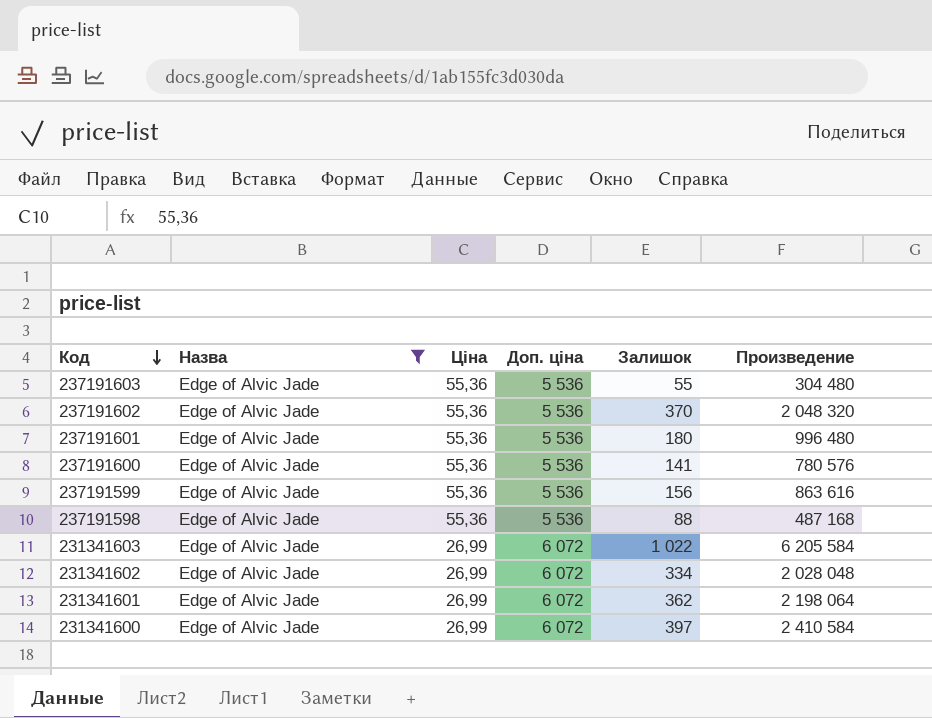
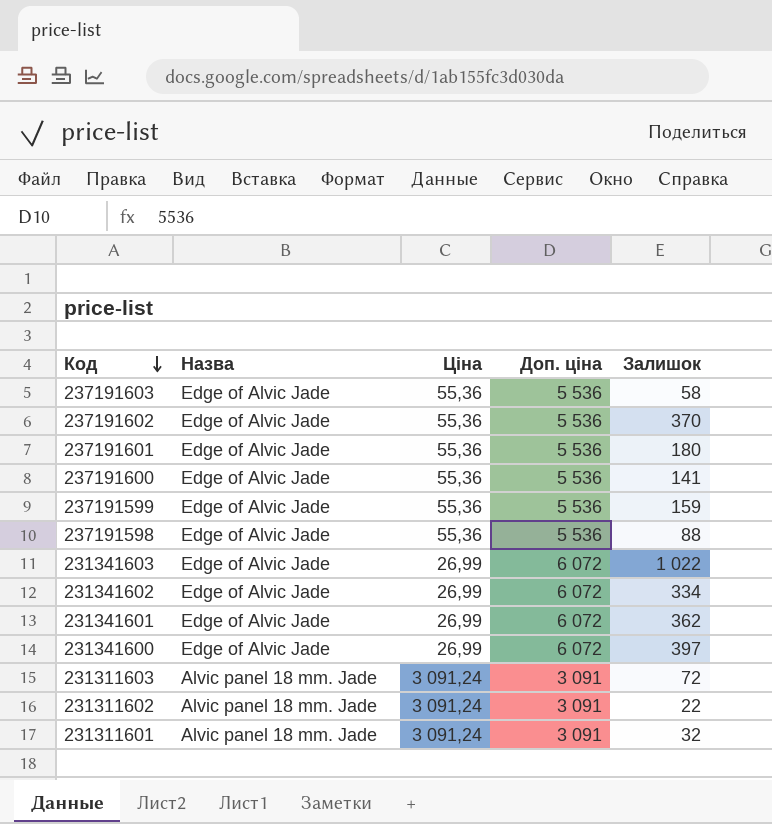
filter: Назва = Edge of Alvic Jade -> none
column Произведение | formula: [Доп. ціна] * [Залишок] -> none
237191603 | Залишок: 55 -> 58
237191599 | Залишок: 156 -> 159

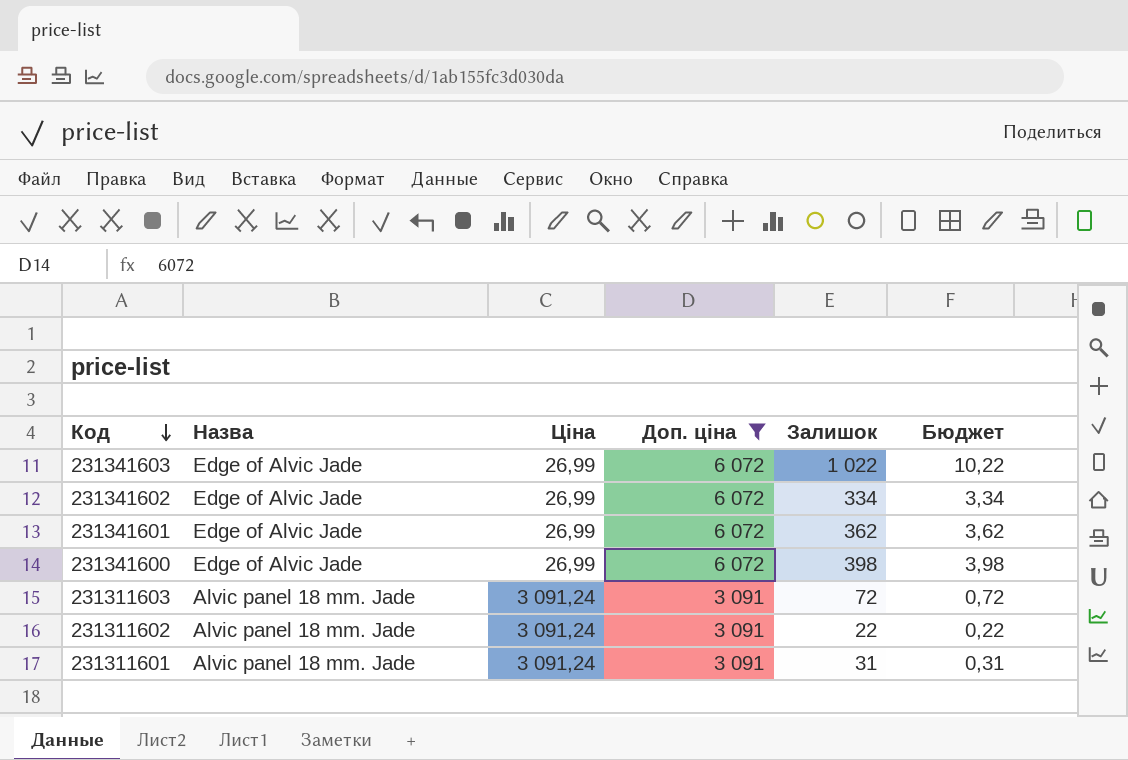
filter: none -> Доп. ціна != 5 536
column Бюджет | formula: none -> [Залишок] * 0,01
231341600 | Залишок: 397 -> 398
231311601 | Залишок: 32 -> 31

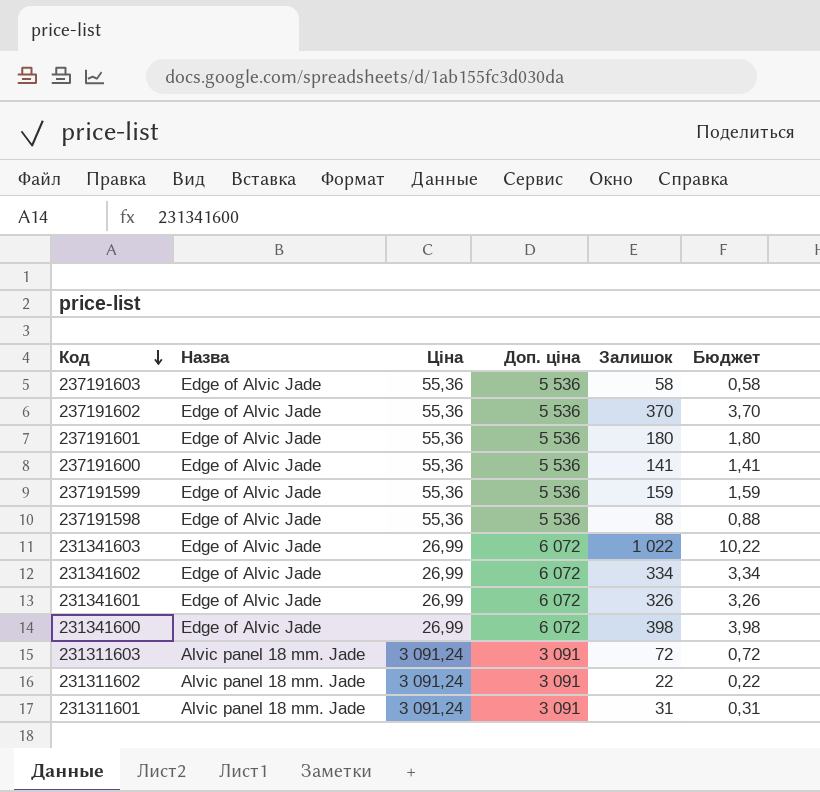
filter: Доп. ціна != 5 536 -> none
231341601 | Залишок: 362 -> 326
231341601 | Бюджет: 3,62 -> 3,26

